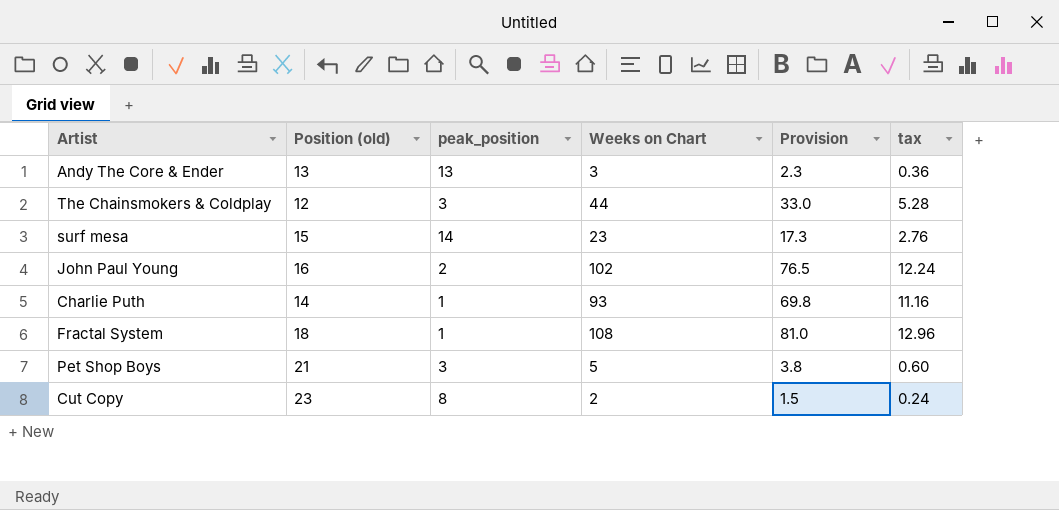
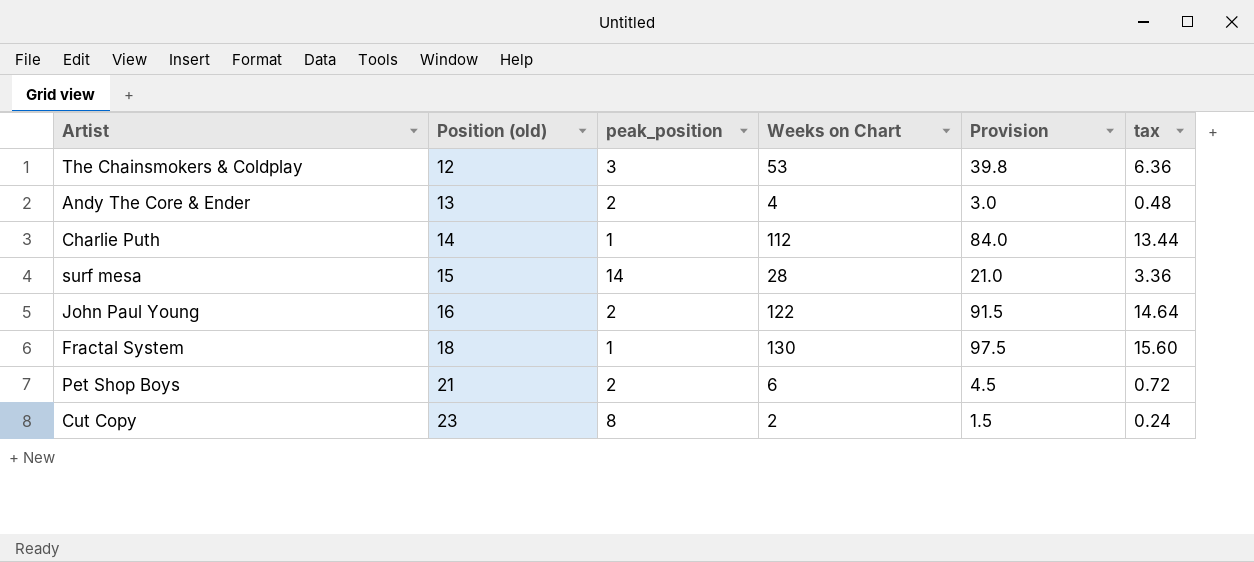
row order: none -> Position (old) ascending
The Chainsmokers & Coldplay | Weeks on Chart: 44 -> 53
The Chainsmokers & Coldplay | Provision: 33.0 -> 39.8
The Chainsmokers & Coldplay | tax: 5.28 -> 6.36
Andy The Core & Ender | peak_position: 13 -> 2
Andy The Core & Ender | Weeks on Chart: 3 -> 4
Andy The Core & Ender | Provision: 2.3 -> 3.0
Andy The Core & Ender | tax: 0.36 -> 0.48
Charlie Puth | Weeks on Chart: 93 -> 112
Charlie Puth | Provision: 69.8 -> 84.0
Charlie Puth | tax: 11.16 -> 13.44
surf mesa | Weeks on Chart: 23 -> 28
surf mesa | Provision: 17.3 -> 21.0
surf mesa | tax: 2.76 -> 3.36
John Paul Young | Weeks on Chart: 102 -> 122
John Paul Young | Provision: 76.5 -> 91.5
John Paul Young | tax: 12.24 -> 14.64
Fractal System | Weeks on Chart: 108 -> 130
Fractal System | Provision: 81.0 -> 97.5
Fractal System | tax: 12.96 -> 15.60
Pet Shop Boys | peak_position: 3 -> 2
Pet Shop Boys | Weeks on Chart: 5 -> 6
Pet Shop Boys | Provision: 3.8 -> 4.5
Pet Shop Boys | tax: 0.60 -> 0.72

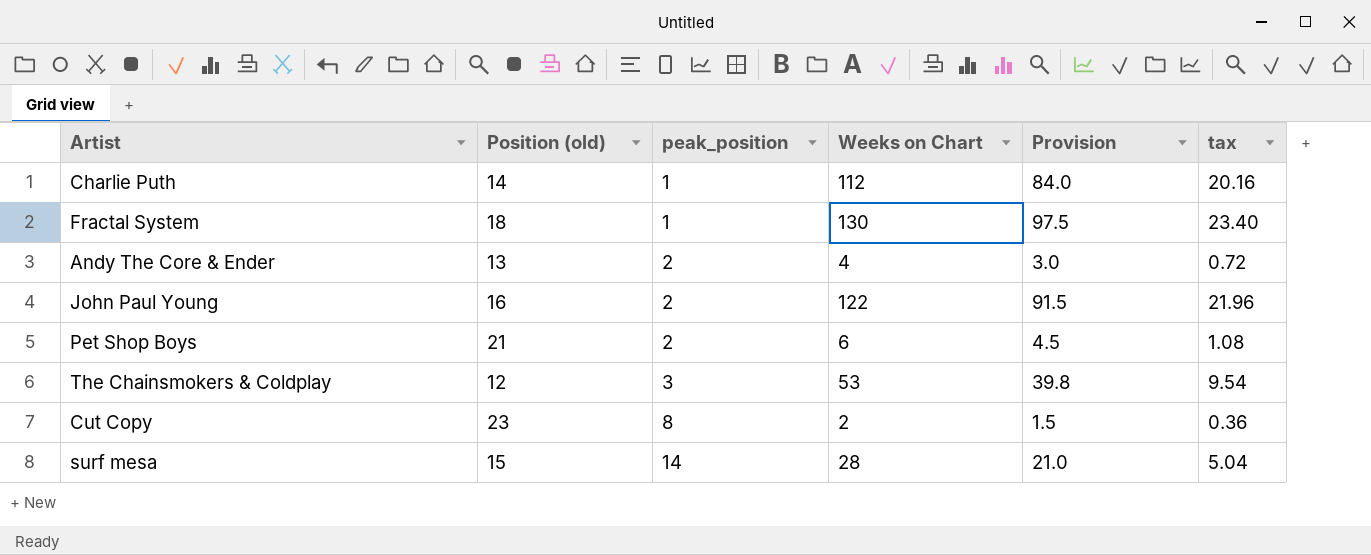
row order: Position (old) ascending -> peak_position ascending
column tax | formula: [Weeks on Chart] * 0.12 -> [Weeks on Chart] * 0.18

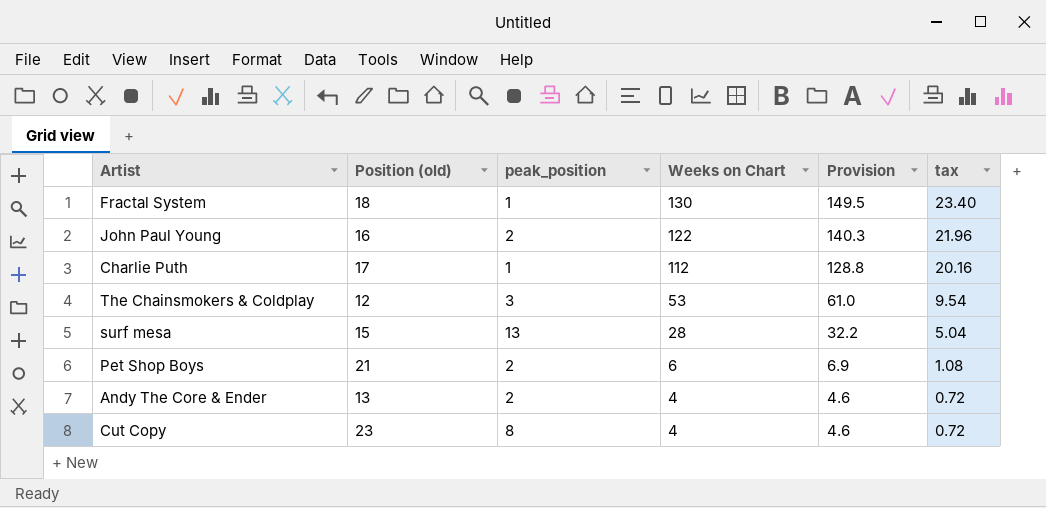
row order: peak_position ascending -> Weeks on Chart descending
column Provision | formula: [Weeks on Chart] * 0.75 -> [Weeks on Chart] * 1.15
Charlie Puth | Position (old): 14 -> 17
surf mesa | peak_position: 14 -> 13
Cut Copy | Weeks on Chart: 2 -> 4
Cut Copy | tax: 0.36 -> 0.72

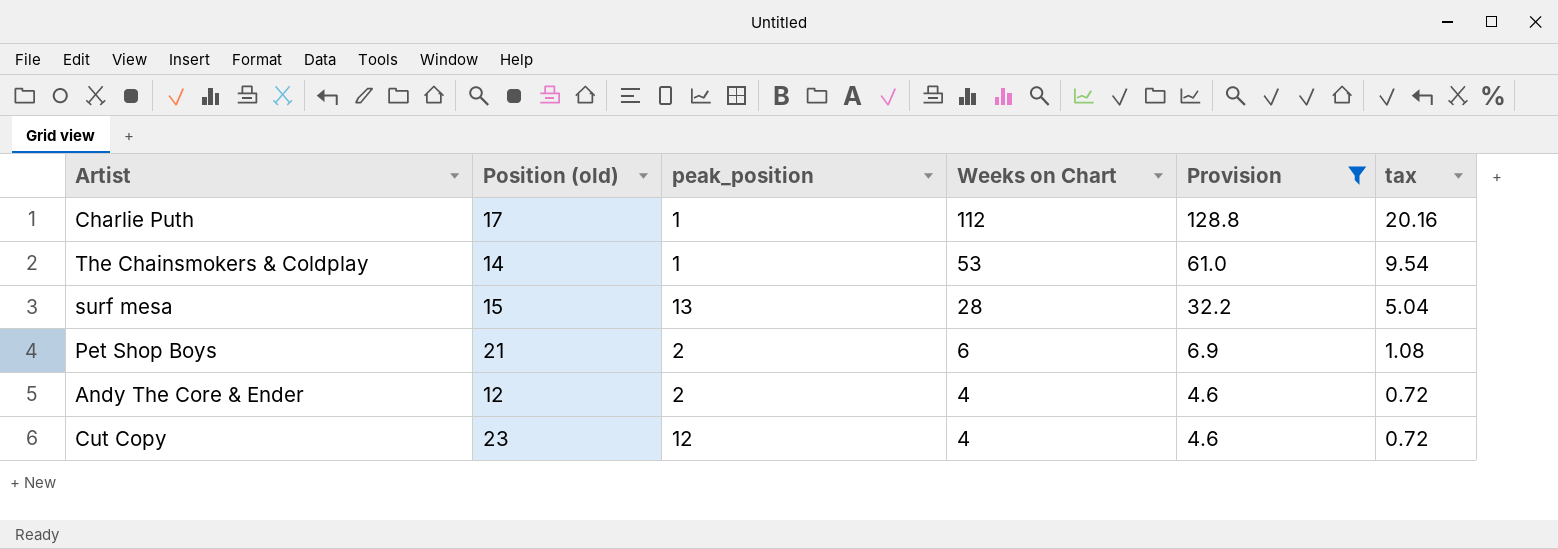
filter: none -> Provision <= 128.8
The Chainsmokers & Coldplay | Position (old): 12 -> 14
The Chainsmokers & Coldplay | peak_position: 3 -> 1
Andy The Core & Ender | Position (old): 13 -> 12
Cut Copy | peak_position: 8 -> 12

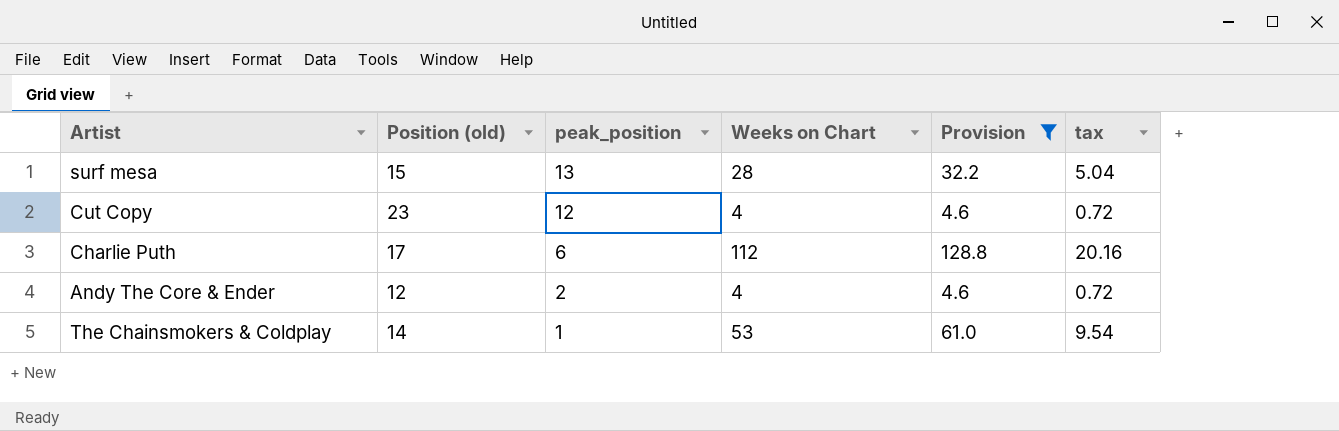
row order: Weeks on Chart descending -> peak_position descending
row Pet Shop Boys: 21 | 2 | 6 | 6.9 | 1.08 -> none
Charlie Puth | peak_position: 1 -> 6

